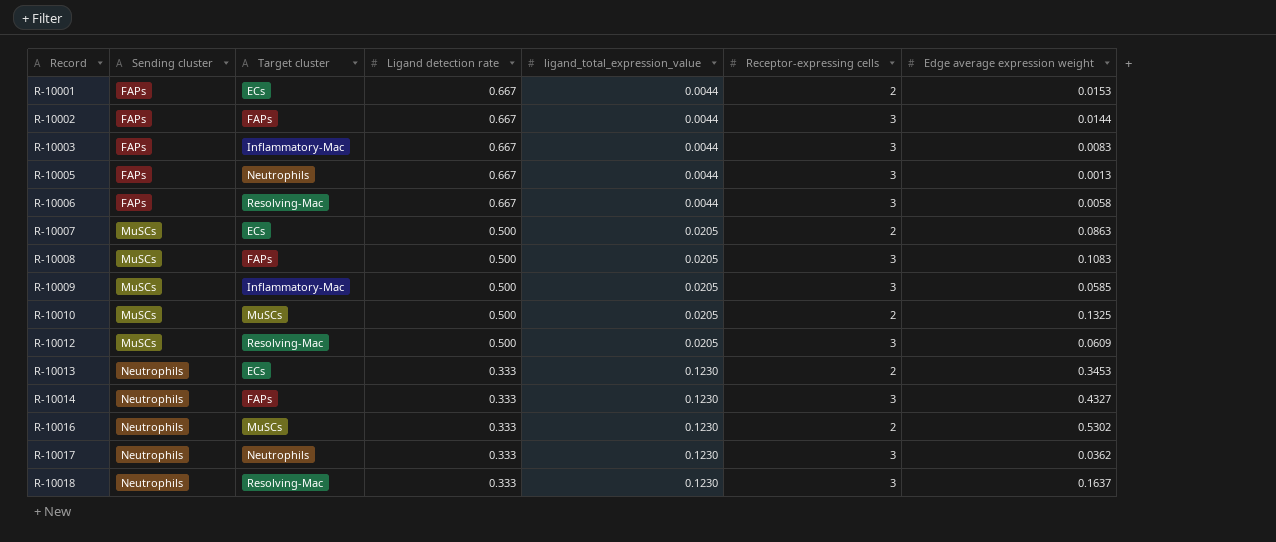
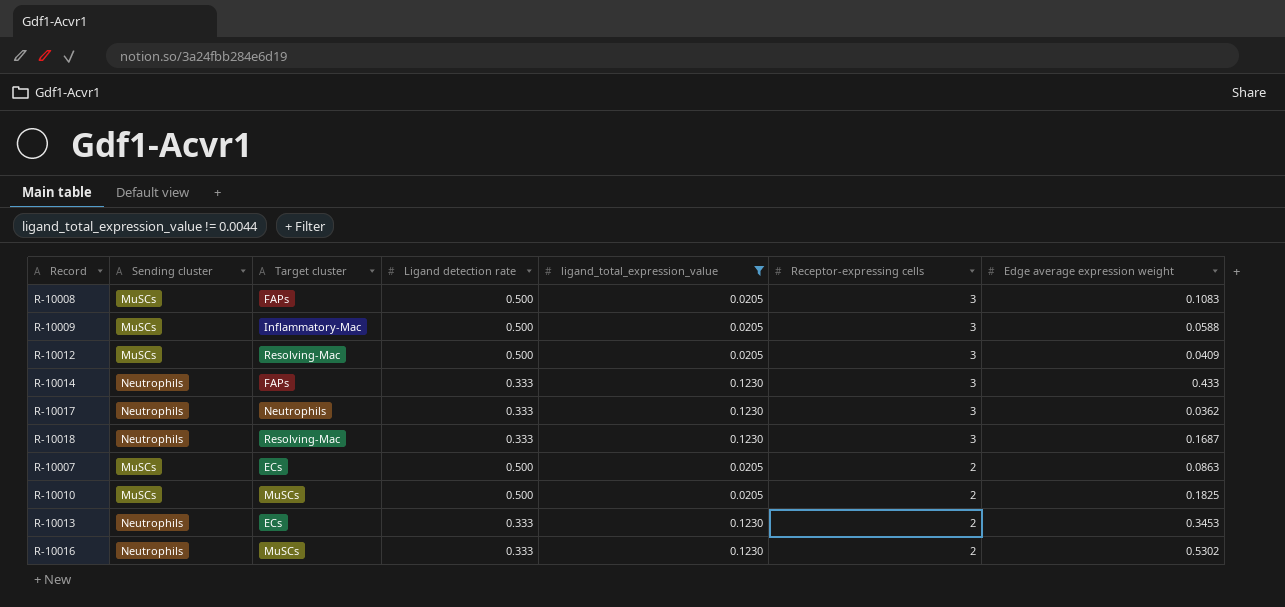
filter: none -> ligand_total_expression_value != 0.0044
row order: Record ascending -> Receptor-expressing cells descending
R-10009 | Edge average expression weight: 0.0585 -> 0.0588
R-10012 | Edge average expression weight: 0.0609 -> 0.0409
R-10014 | Edge average expression weight: 0.4327 -> 0.433
R-10018 | Edge average expression weight: 0.1637 -> 0.1687
R-10010 | Edge average expression weight: 0.1325 -> 0.1825

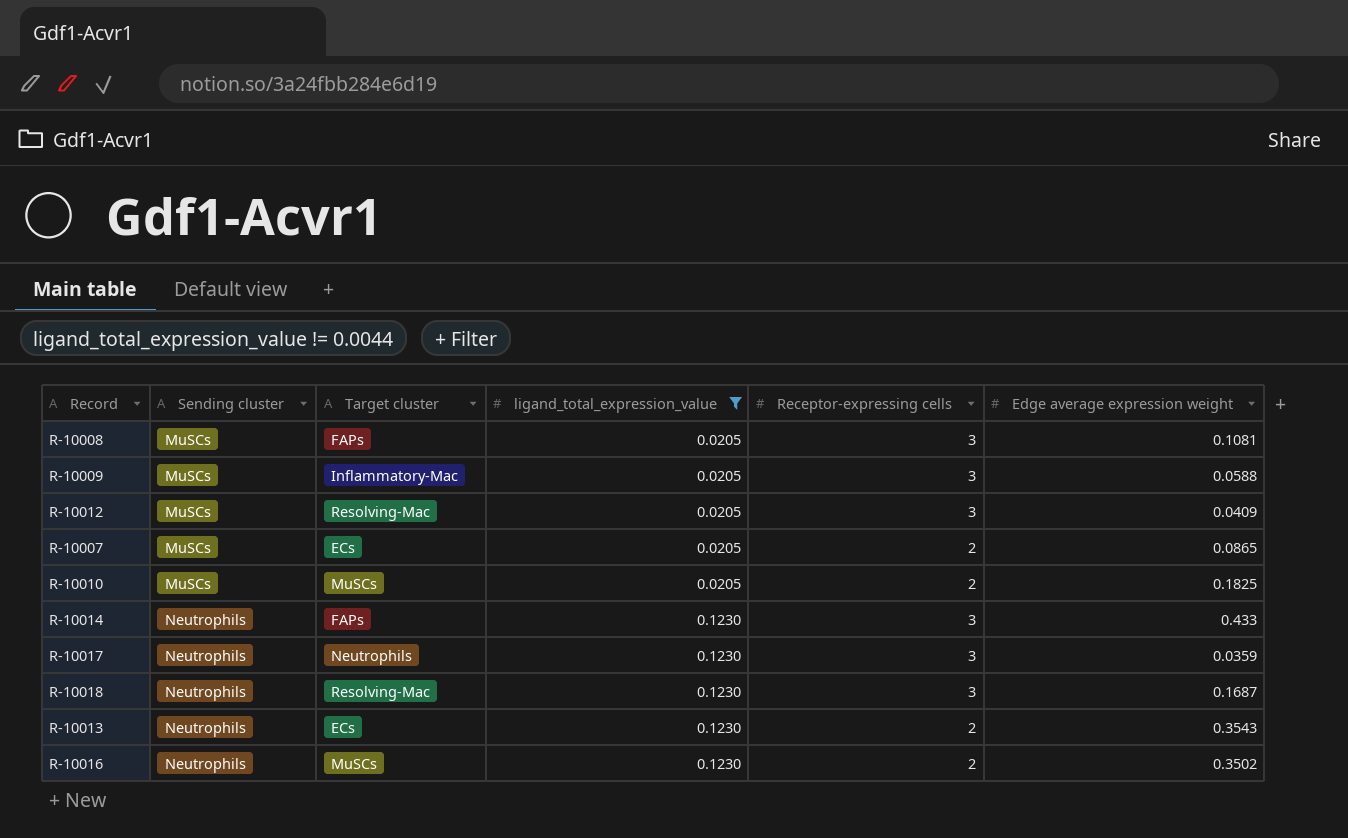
row order: Receptor-expressing cells descending -> Sending cluster ascending
column Ligand detection rate | position: 4 -> none
R-10008 | Edge average expression weight: 0.1083 -> 0.1081
R-10007 | Edge average expression weight: 0.0863 -> 0.0865
R-10017 | Edge average expression weight: 0.0362 -> 0.0359
R-10013 | Edge average expression weight: 0.3453 -> 0.3543
R-10016 | Edge average expression weight: 0.5302 -> 0.3502

